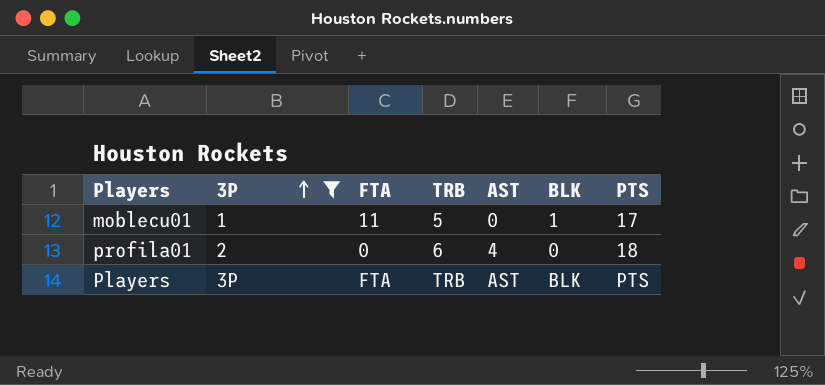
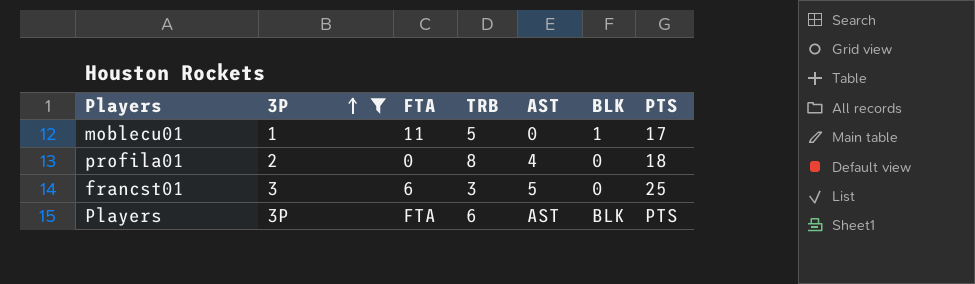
profila01 | TRB: 6 -> 8
row francst01: none -> 3 | 6 | 3 | 5 | 0 | 25
Players | TRB: TRB -> 6

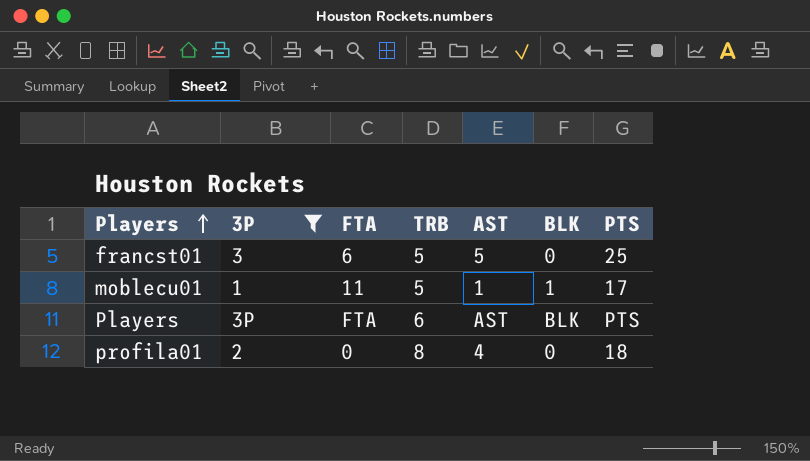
row order: 3P ascending -> Players ascending
francst01 | TRB: 3 -> 5
moblecu01 | AST: 0 -> 1

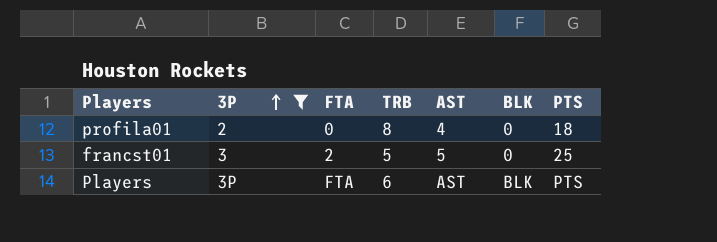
row order: Players ascending -> 3P ascending
row moblecu01: 1 | 11 | 5 | 1 | 1 | 17 -> none
francst01 | FTA: 6 -> 2

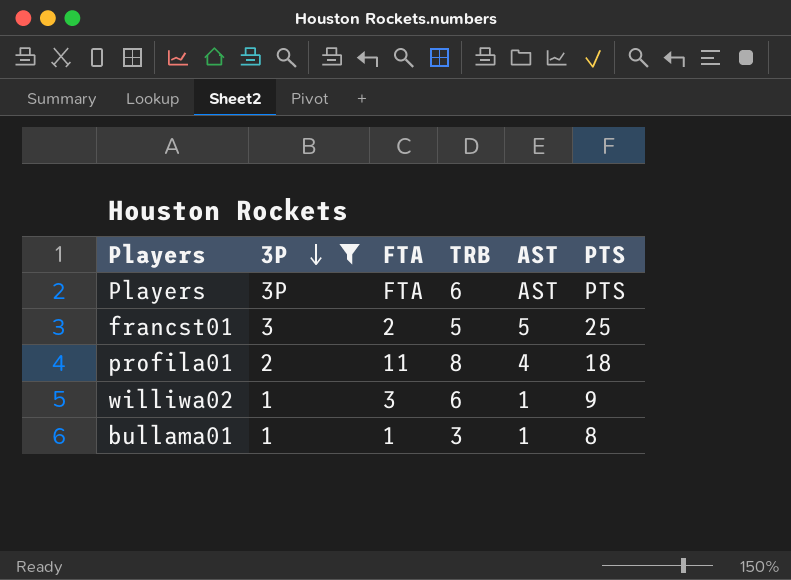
row order: 3P ascending -> 3P descending
column BLK | position: 6 -> none
profila01 | FTA: 0 -> 11
row williwa02: none -> 1 | 3 | 6 | 1 | 9
row bullama01: none -> 1 | 1 | 3 | 1 | 8

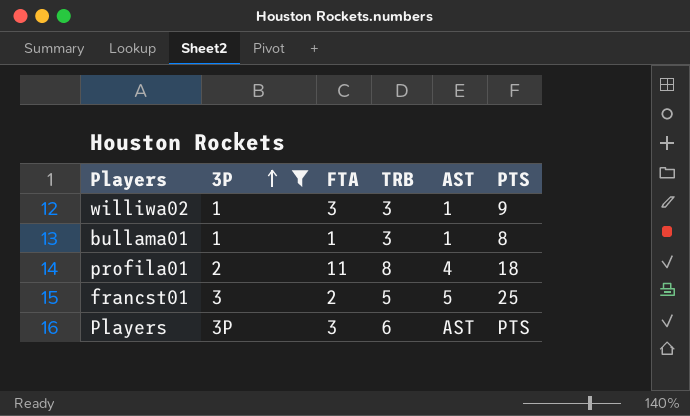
row order: 3P descending -> 3P ascending
williwa02 | TRB: 6 -> 3
Players | FTA: FTA -> 3

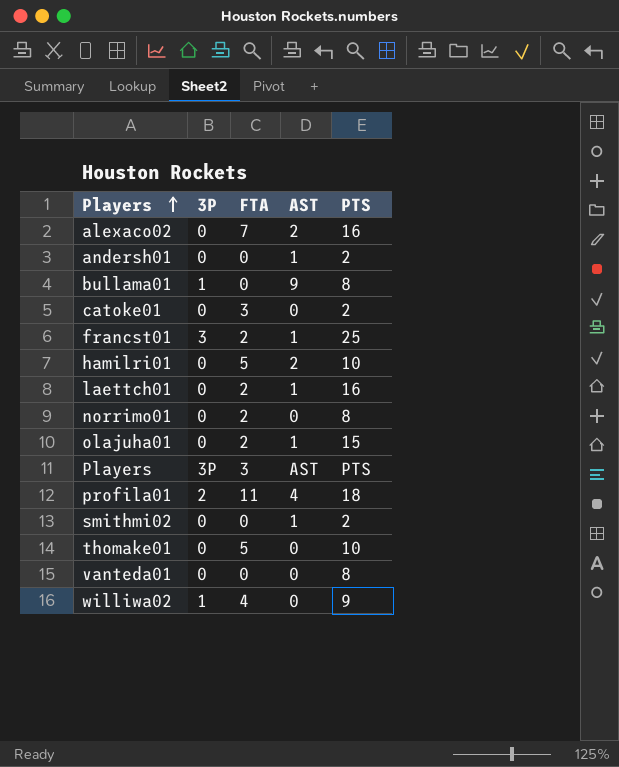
filter: 3P != 0 -> none
row order: 3P ascending -> Players ascending
column TRB | position: 4 -> none
bullama01 | FTA: 1 -> 0
bullama01 | AST: 1 -> 9
francst01 | AST: 5 -> 1
williwa02 | FTA: 3 -> 4
williwa02 | AST: 1 -> 0

